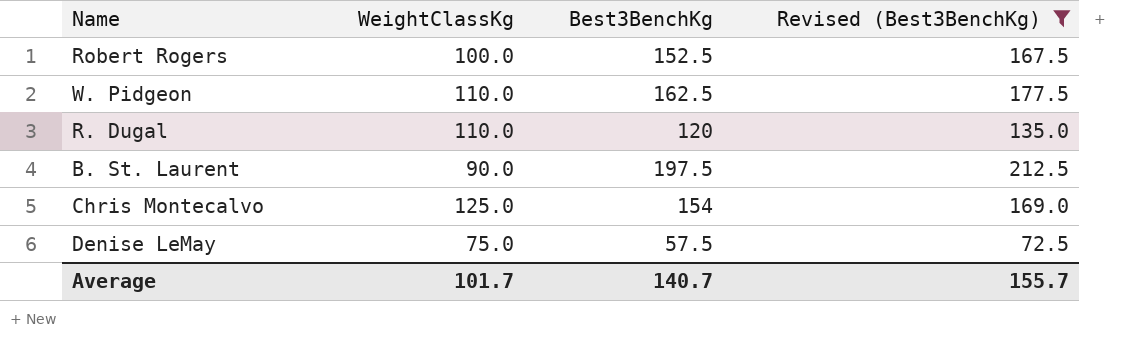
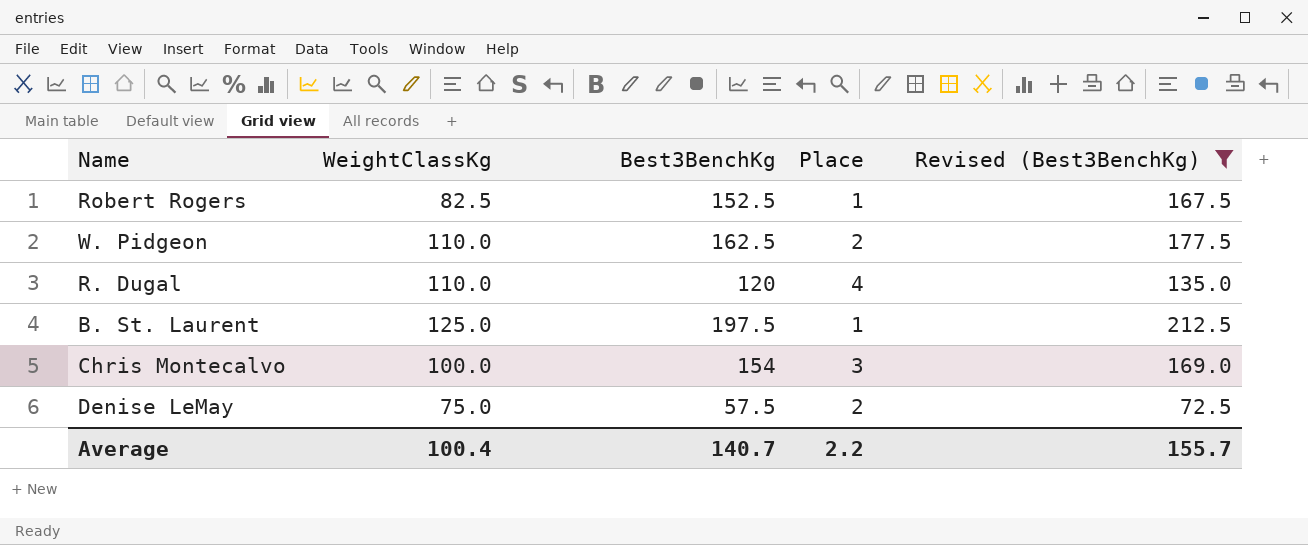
column Place | position: none -> 4
Robert Rogers | WeightClassKg: 100.0 -> 82.5
B. St. Laurent | WeightClassKg: 90.0 -> 125.0
Chris Montecalvo | WeightClassKg: 125.0 -> 100.0
Average | WeightClassKg: 101.7 -> 100.4

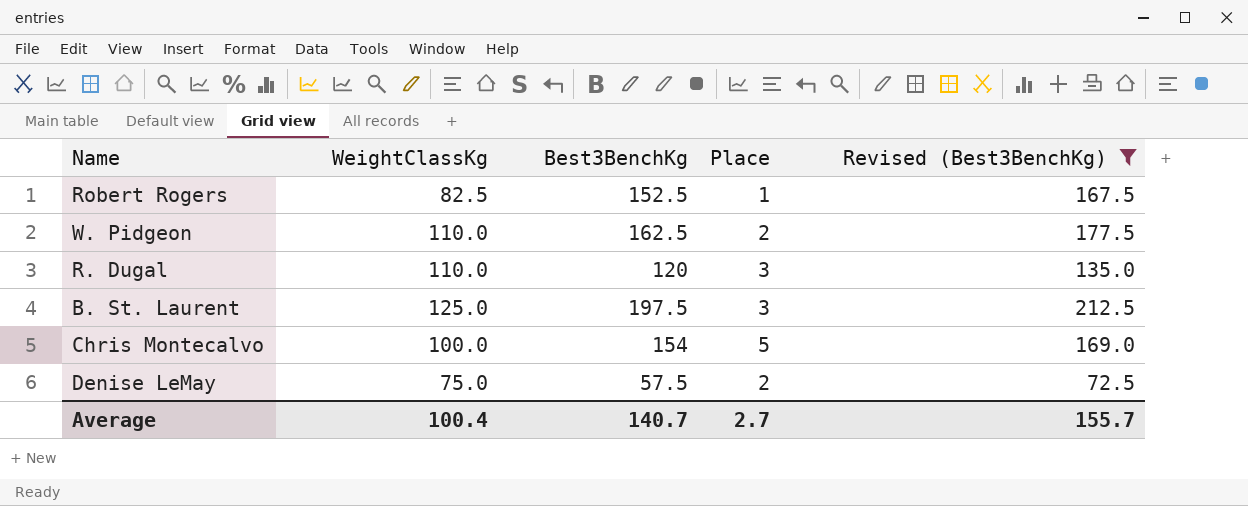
R. Dugal | Place: 4 -> 3
B. St. Laurent | Place: 1 -> 3
Chris Montecalvo | Place: 3 -> 5
Average | Place: 2.2 -> 2.7

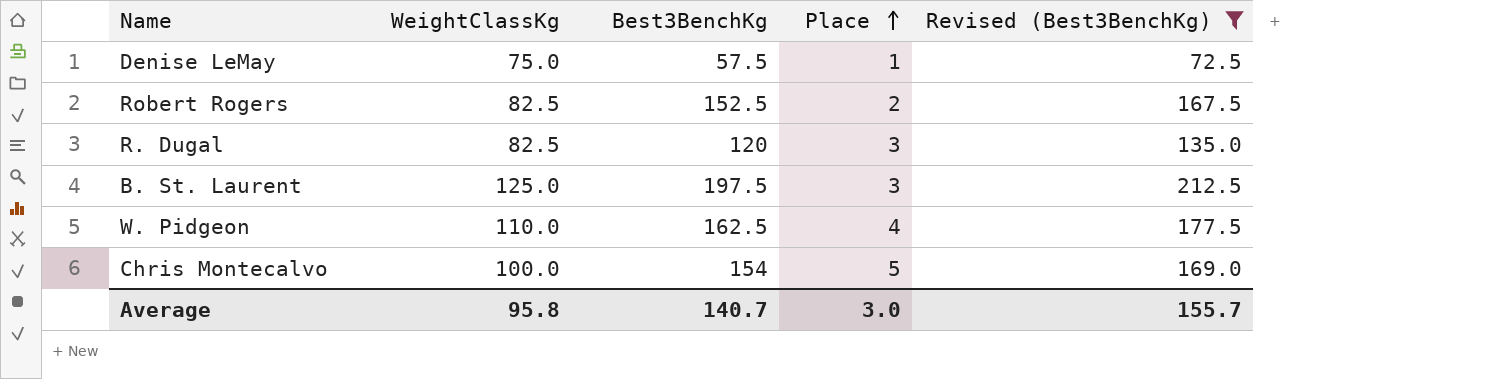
row order: none -> Place ascending
Denise LeMay | Place: 2 -> 1
Robert Rogers | Place: 1 -> 2
R. Dugal | WeightClassKg: 110.0 -> 82.5
W. Pidgeon | Place: 2 -> 4
Average | WeightClassKg: 100.4 -> 95.8
Average | Place: 2.7 -> 3.0

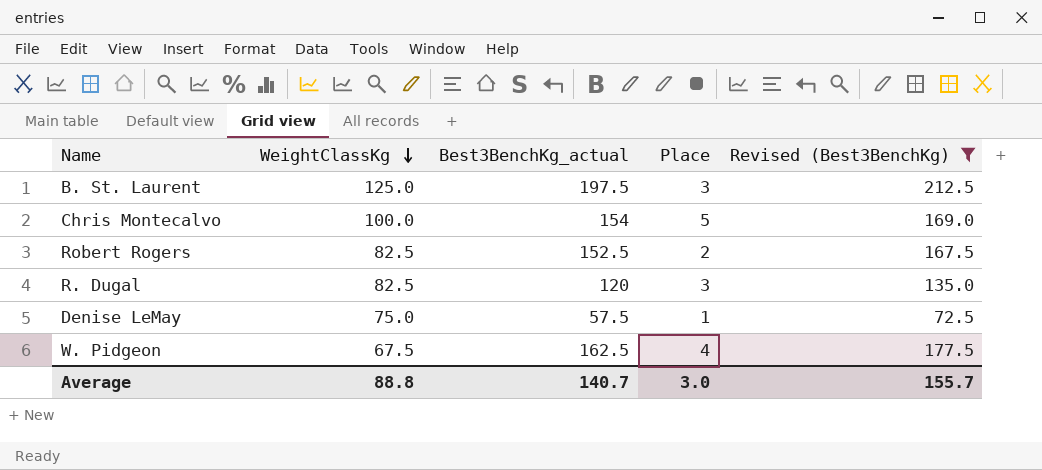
row order: Place ascending -> WeightClassKg descending
column name: Best3BenchKg -> Best3BenchKg_actual
W. Pidgeon | WeightClassKg: 110.0 -> 67.5
Average | WeightClassKg: 95.8 -> 88.8

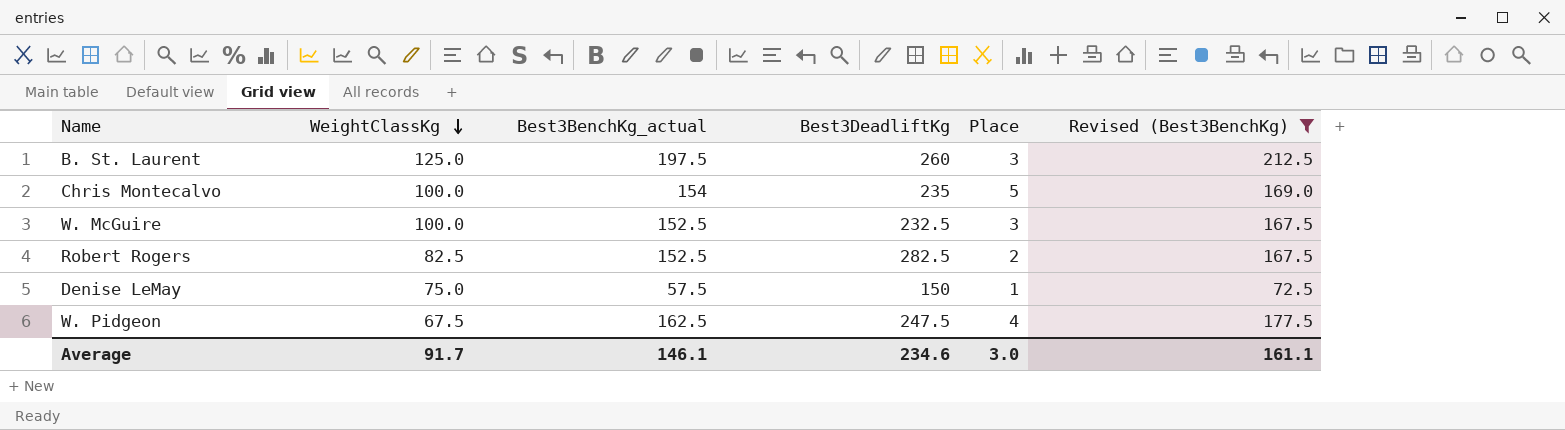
column Best3DeadliftKg | position: none -> 4
row R. Dugal: 82.5 | 120 | 3 | 135.0 -> none
row W. McGuire: none -> 100.0 | 152.5 | 232.5 | 3 | 167.5
Average | WeightClassKg: 88.8 -> 91.7
Average | Best3BenchKg_actual: 140.7 -> 146.1
Average | Revised (Best3BenchKg): 155.7 -> 161.1

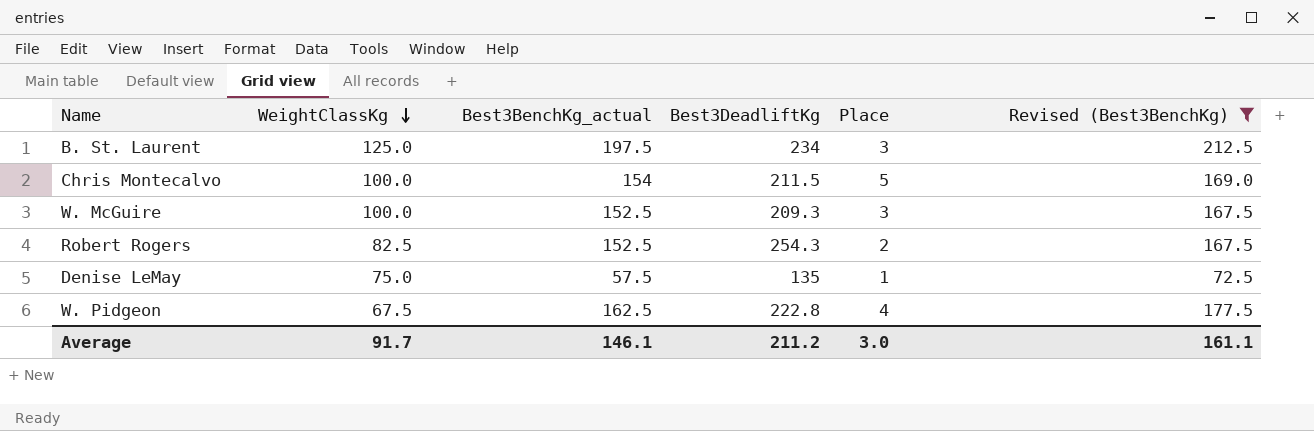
B. St. Laurent | Best3DeadliftKg: 260 -> 234
Chris Montecalvo | Best3DeadliftKg: 235 -> 211.5
W. McGuire | Best3DeadliftKg: 232.5 -> 209.3
Robert Rogers | Best3DeadliftKg: 282.5 -> 254.3
Denise LeMay | Best3DeadliftKg: 150 -> 135
W. Pidgeon | Best3DeadliftKg: 247.5 -> 222.8
Average | Best3DeadliftKg: 234.6 -> 211.2

